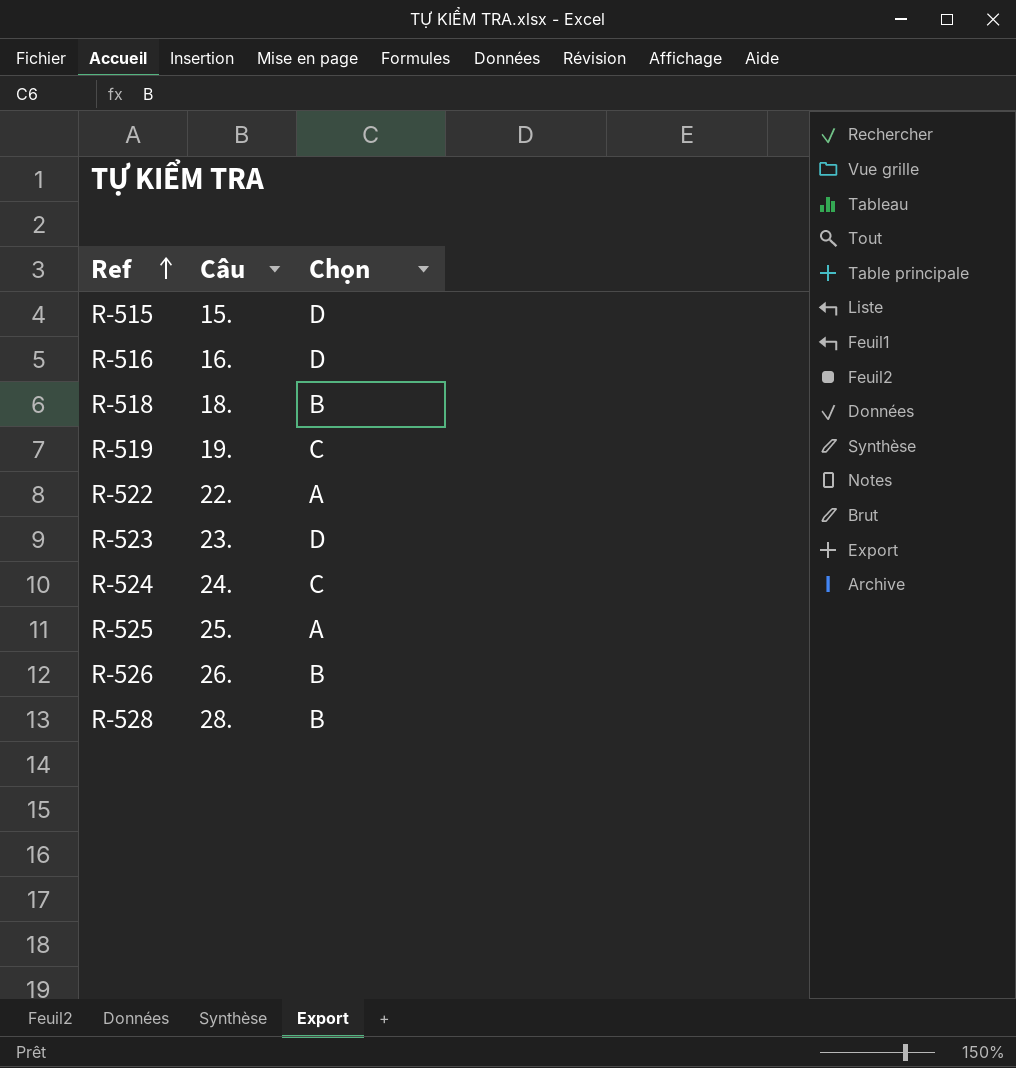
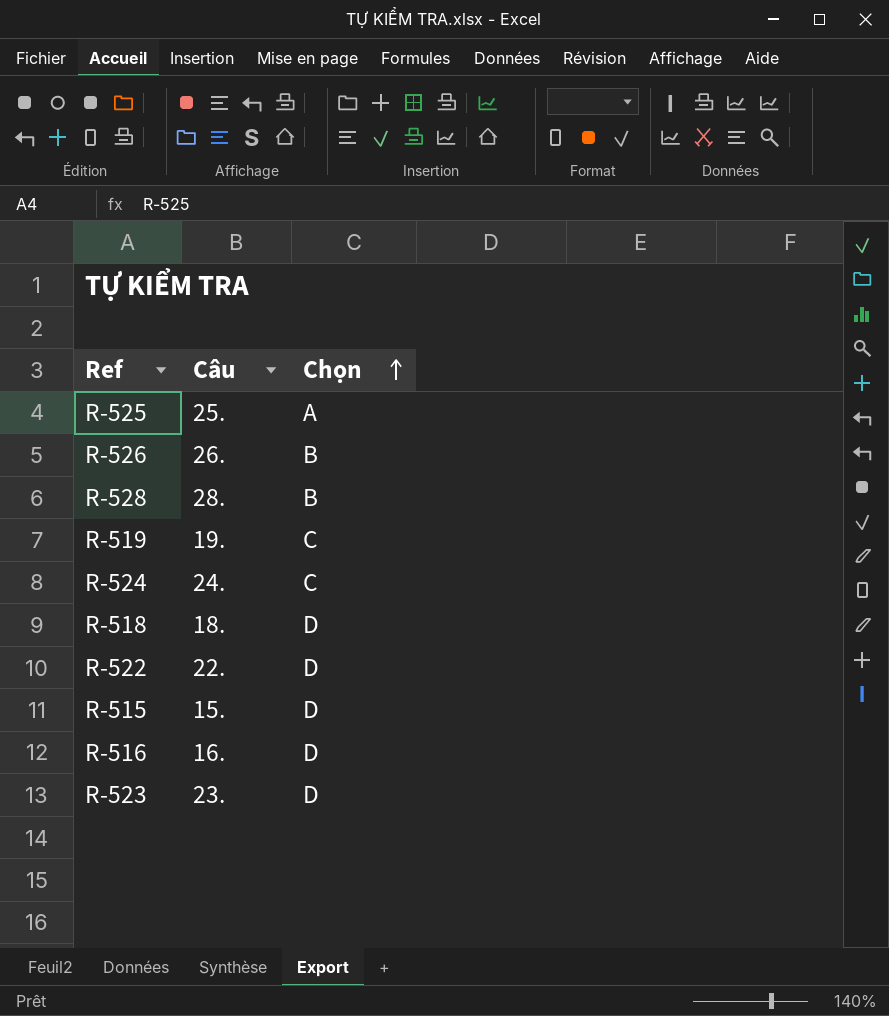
row order: Ref ascending -> Chọn ascending
R-518 | Chọn: B -> D
R-522 | Chọn: A -> D

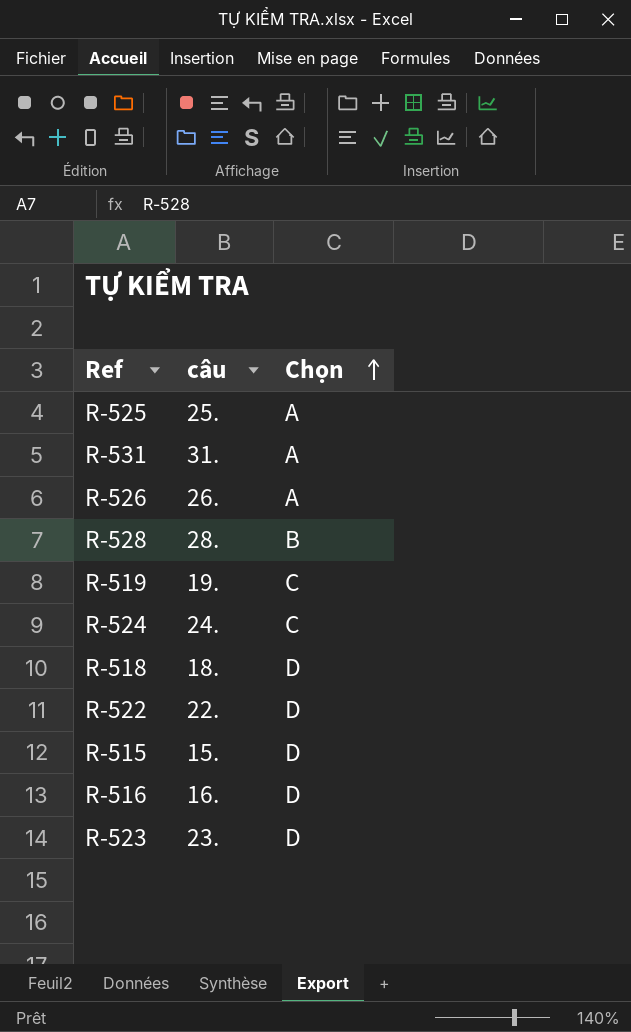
column name: Câu -> câu
row R-531: none -> 31. | A
R-526 | Chọn: B -> A

